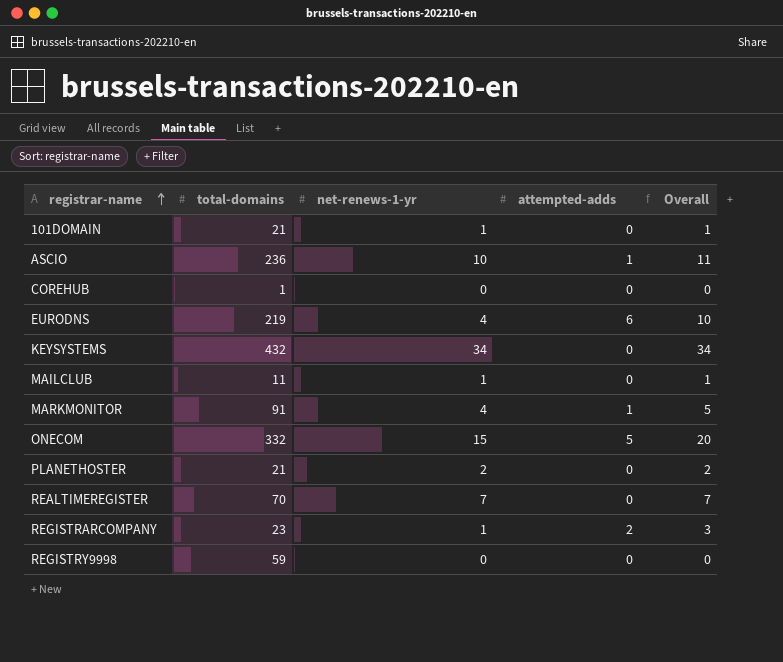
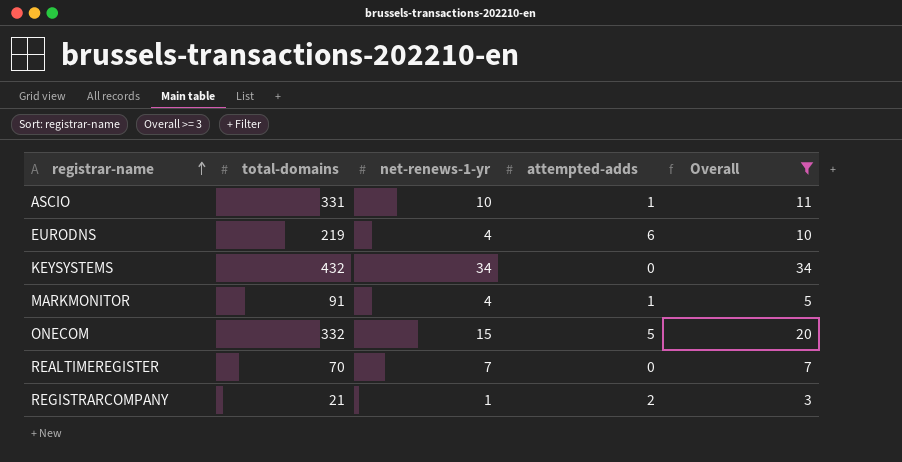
filter: none -> Overall >= 3
ASCIO | total-domains: 236 -> 331
REGISTRARCOMPANY | total-domains: 23 -> 21

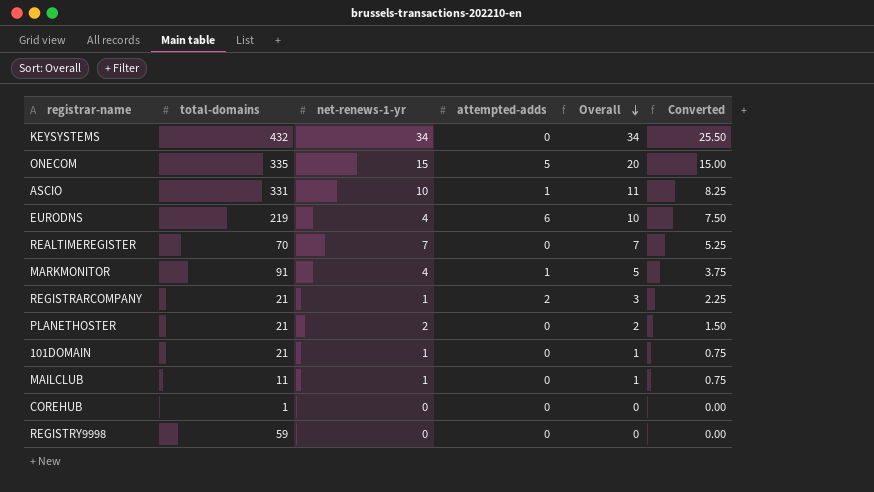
filter: Overall >= 3 -> none
row order: registrar-name ascending -> Overall descending
column Converted | formula: none -> [Overall] * 0.75
ONECOM | total-domains: 332 -> 335

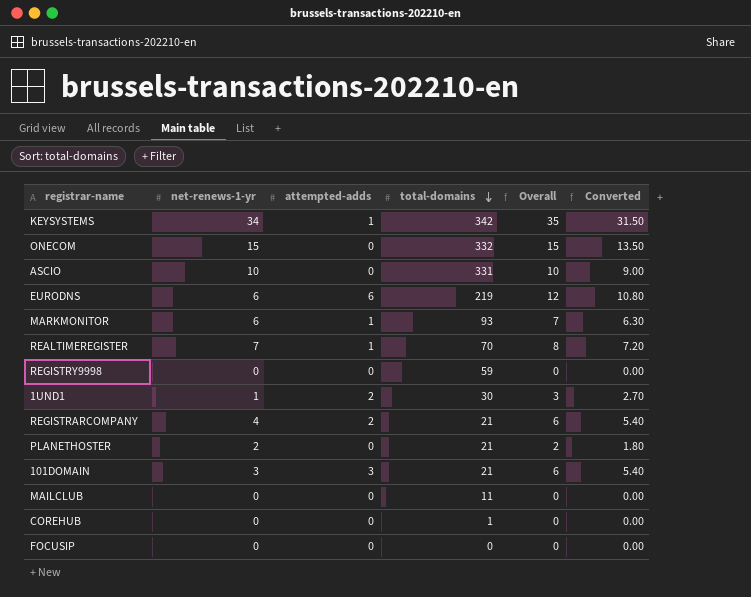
row order: Overall descending -> total-domains descending
column total-domains | position: 2 -> 4
column Converted | formula: [Overall] * 0.75 -> [Overall] * 0.9
KEYSYSTEMS | attempted-adds: 0 -> 1
KEYSYSTEMS | total-domains: 432 -> 342
KEYSYSTEMS | Overall: 34 -> 35
ONECOM | attempted-adds: 5 -> 0
ONECOM | total-domains: 335 -> 332
ONECOM | Overall: 20 -> 15
ASCIO | attempted-adds: 1 -> 0
ASCIO | Overall: 11 -> 10
EURODNS | net-renews-1-yr: 4 -> 6
EURODNS | Overall: 10 -> 12
MARKMONITOR | net-renews-1-yr: 4 -> 6
MARKMONITOR | total-domains: 91 -> 93
MARKMONITOR | Overall: 5 -> 7
REALTIMEREGISTER | attempted-adds: 0 -> 1
REALTIMEREGISTER | Overall: 7 -> 8
row 1UND1: none -> 1 | 2 | 30 | 3 | 2.70
REGISTRARCOMPANY | net-renews-1-yr: 1 -> 4
REGISTRARCOMPANY | Overall: 3 -> 6
101DOMAIN | net-renews-1-yr: 1 -> 3
101DOMAIN | attempted-adds: 0 -> 3
101DOMAIN | Overall: 1 -> 6
MAILCLUB | net-renews-1-yr: 1 -> 0
MAILCLUB | Overall: 1 -> 0
row FOCUSIP: none -> 0 | 0 | 0 | 0 | 0.00

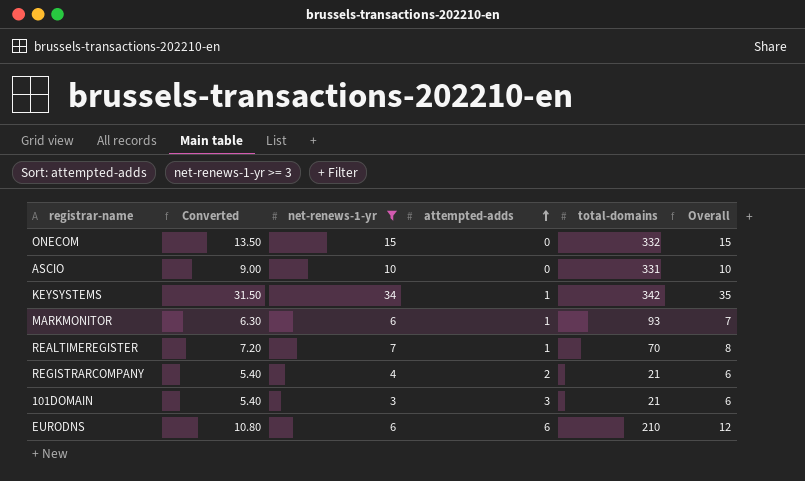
filter: none -> net-renews-1-yr >= 3
row order: total-domains descending -> attempted-adds ascending
column Converted | position: 6 -> 2
EURODNS | total-domains: 219 -> 210

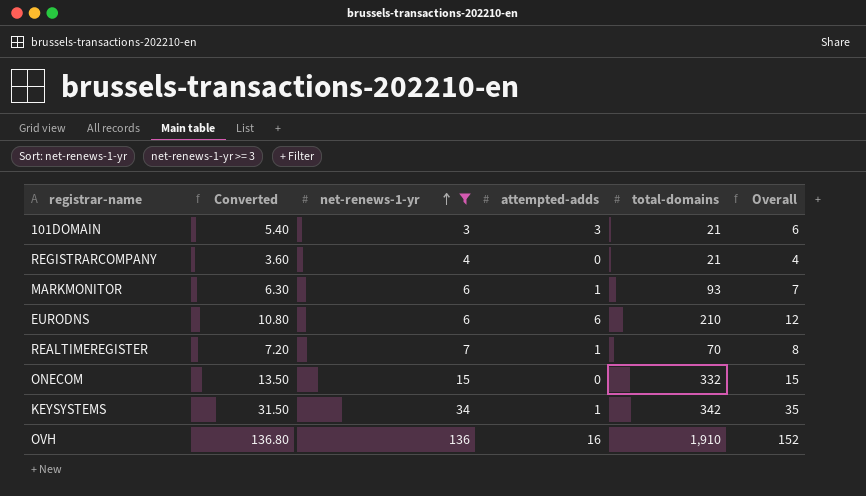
row order: attempted-adds ascending -> net-renews-1-yr ascending
row ASCIO: 9.00 | 10 | 0 | 331 | 10 -> none
REGISTRARCOMPANY | Converted: 5.40 -> 3.60
REGISTRARCOMPANY | attempted-adds: 2 -> 0
REGISTRARCOMPANY | Overall: 6 -> 4
row OVH: none -> 136.80 | 136 | 16 | 1,910 | 152

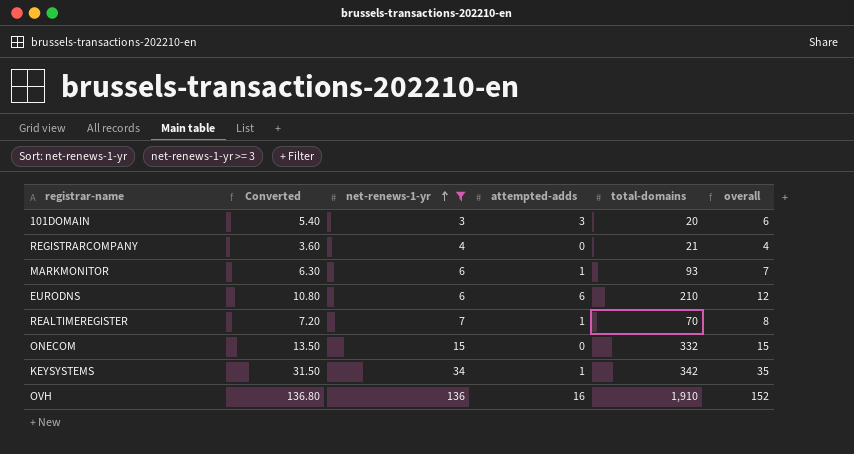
column name: Overall -> overall
101DOMAIN | total-domains: 21 -> 20

